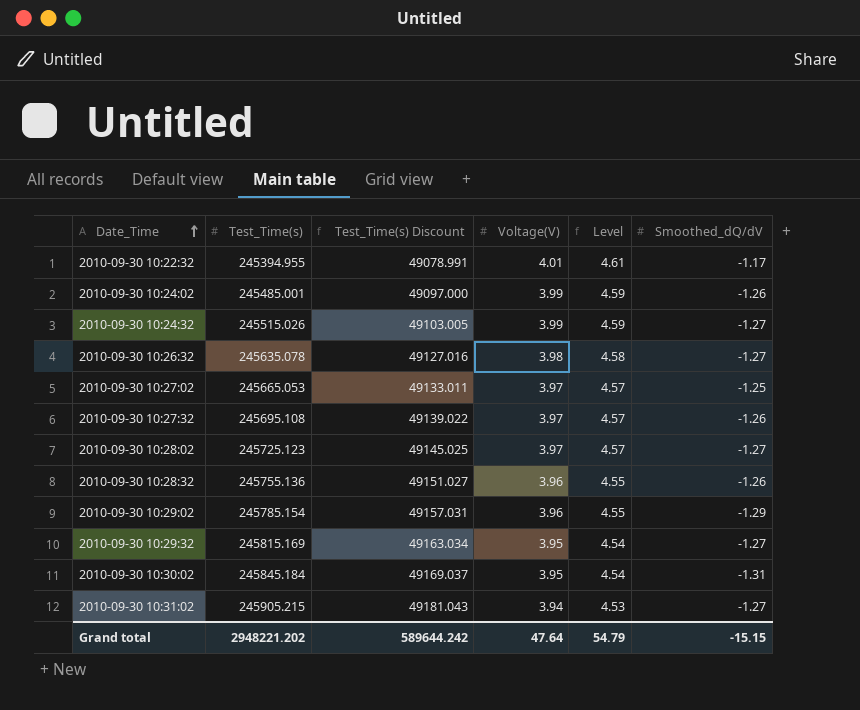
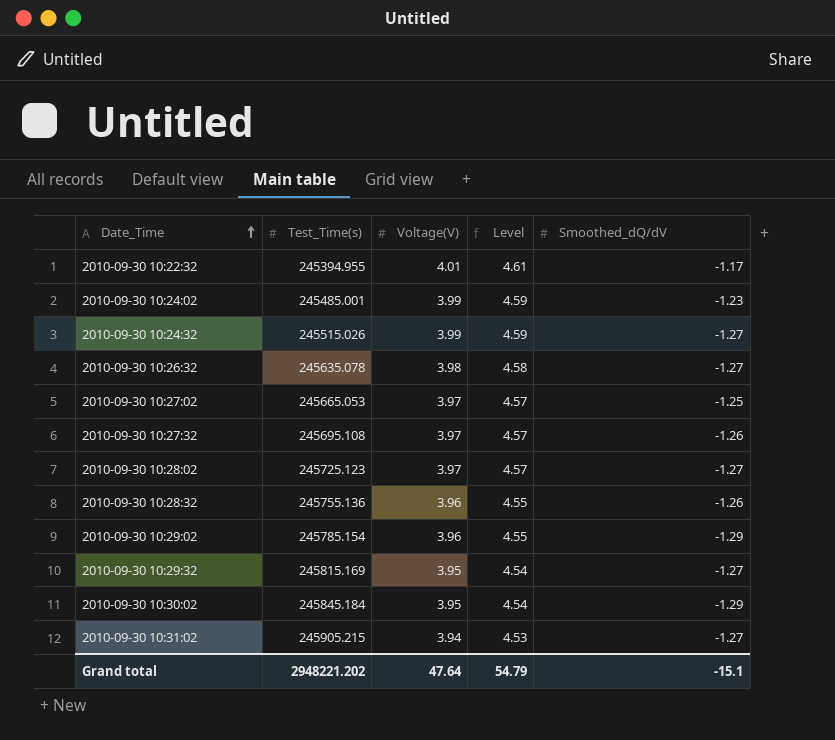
column Test_Time(s) Discount | formula: [Test_Time(s)] * 0.2 -> none
2010-09-30 10:24:02 | Smoothed_dQ/dV: -1.26 -> -1.23
2010-09-30 10:30:02 | Smoothed_dQ/dV: -1.31 -> -1.29
Grand total | Smoothed_dQ/dV: -15.15 -> -15.1

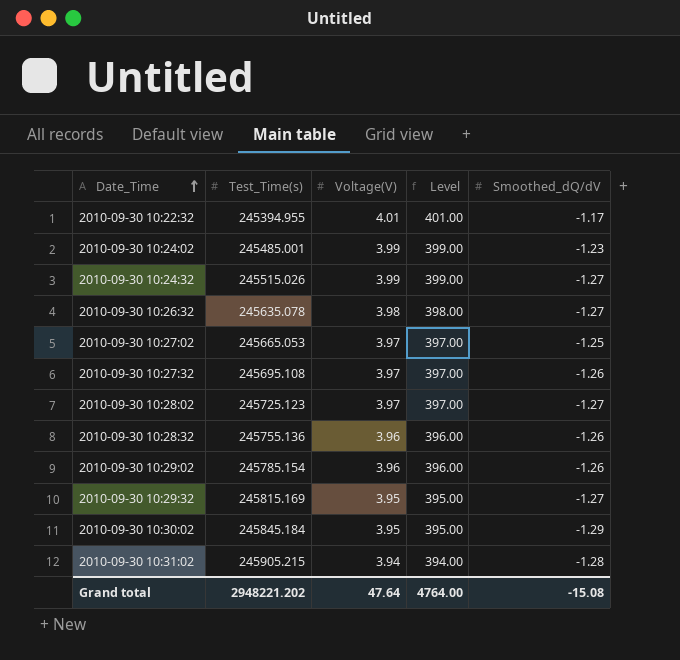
column Level | formula: [Voltage(V)] * 1.15 -> [Voltage(V)] * 100
2010-09-30 10:29:02 | Smoothed_dQ/dV: -1.29 -> -1.26
2010-09-30 10:31:02 | Smoothed_dQ/dV: -1.27 -> -1.28
Grand total | Level: 54.79 -> 4764.00
Grand total | Smoothed_dQ/dV: -15.1 -> -15.08

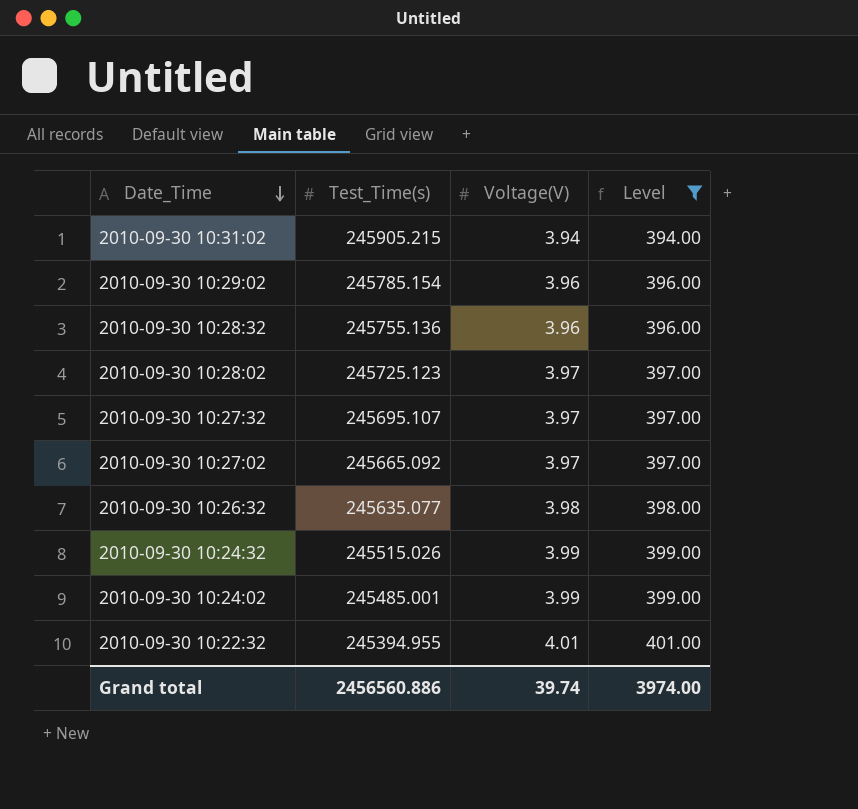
filter: none -> Level != 395.00
row order: Date_Time ascending -> Date_Time descending
column Smoothed_dQ/dV | position: 5 -> none
2010-09-30 10:27:32 | Test_Time(s): 245695.108 -> 245695.107
2010-09-30 10:27:02 | Test_Time(s): 245665.053 -> 245665.092
2010-09-30 10:26:32 | Test_Time(s): 245635.078 -> 245635.077
Grand total | Test_Time(s): 2948221.202 -> 2456560.886
Grand total | Voltage(V): 47.64 -> 39.74
Grand total | Level: 4764.00 -> 3974.00

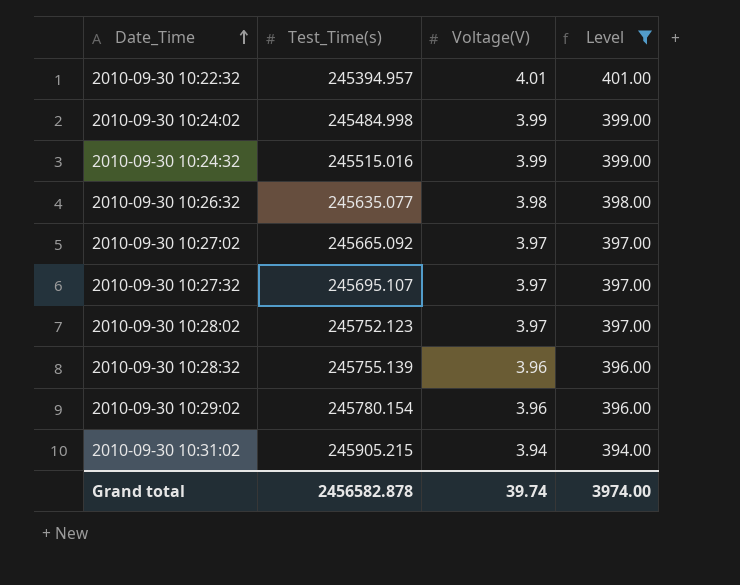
row order: Date_Time descending -> Date_Time ascending
2010-09-30 10:22:32 | Test_Time(s): 245394.955 -> 245394.957
2010-09-30 10:24:02 | Test_Time(s): 245485.001 -> 245484.998
2010-09-30 10:24:32 | Test_Time(s): 245515.026 -> 245515.016
2010-09-30 10:28:02 | Test_Time(s): 245725.123 -> 245752.123
2010-09-30 10:28:32 | Test_Time(s): 245755.136 -> 245755.139
2010-09-30 10:29:02 | Test_Time(s): 245785.154 -> 245780.154
Grand total | Test_Time(s): 2456560.886 -> 2456582.878

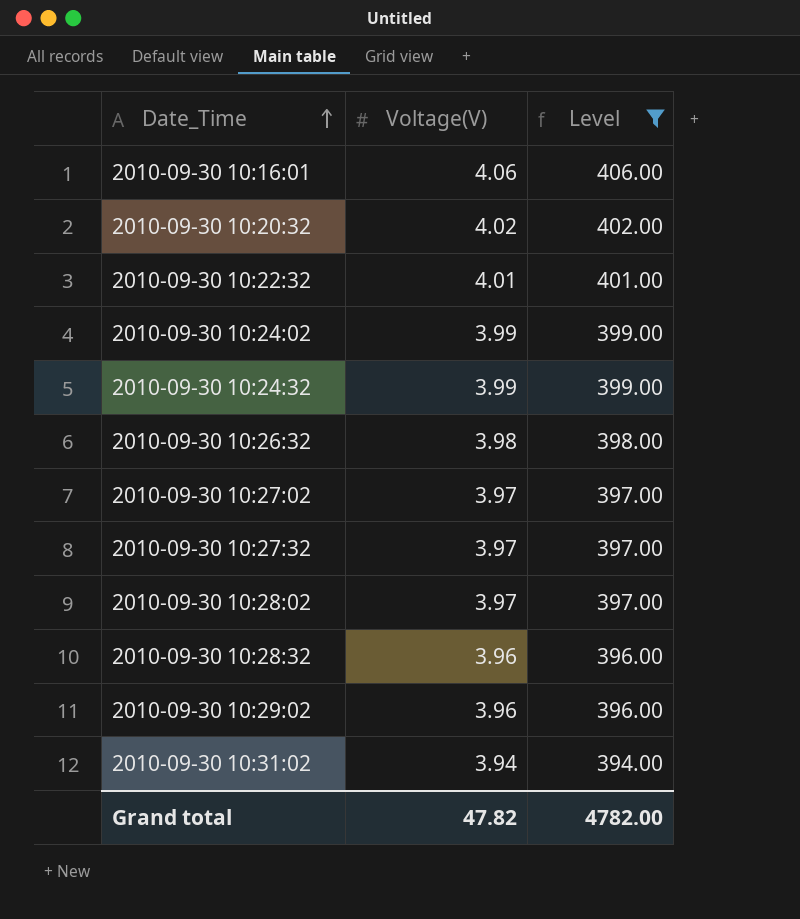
column Test_Time(s) | position: 2 -> none
row 2010-09-30 10:16:01: none -> 4.06 | 406.00
row 2010-09-30 10:20:32: none -> 4.02 | 402.00
Grand total | Voltage(V): 39.74 -> 47.82
Grand total | Level: 3974.00 -> 4782.00

